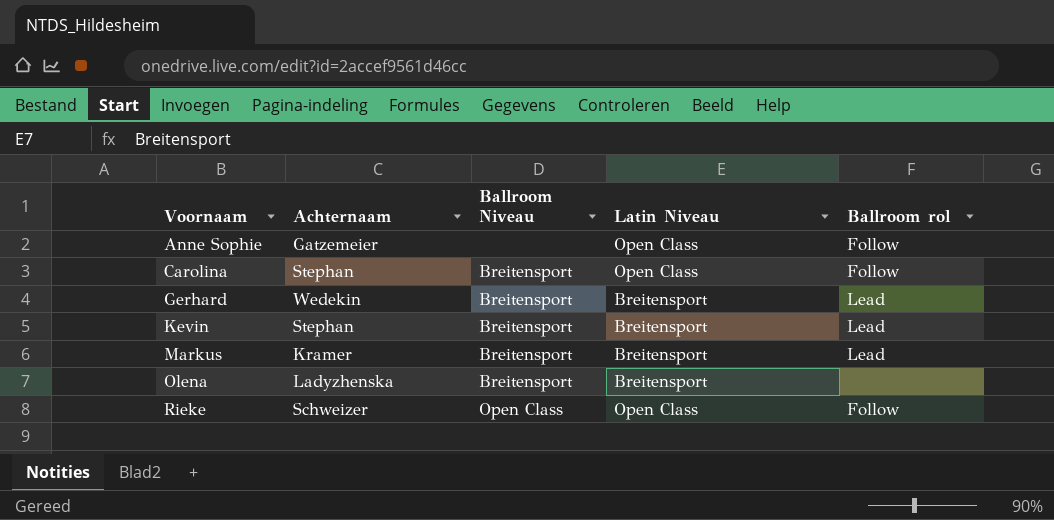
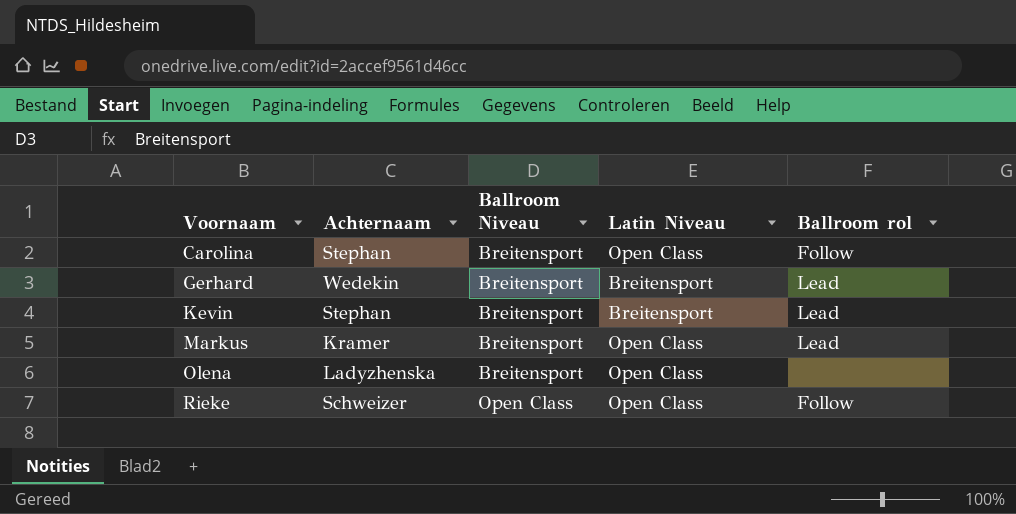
row Anne Sophie: Gatzemeier | none | Open Class | Follow -> none
Markus | Latin Niveau: Breitensport -> Open Class
Olena | Latin Niveau: Breitensport -> Open Class

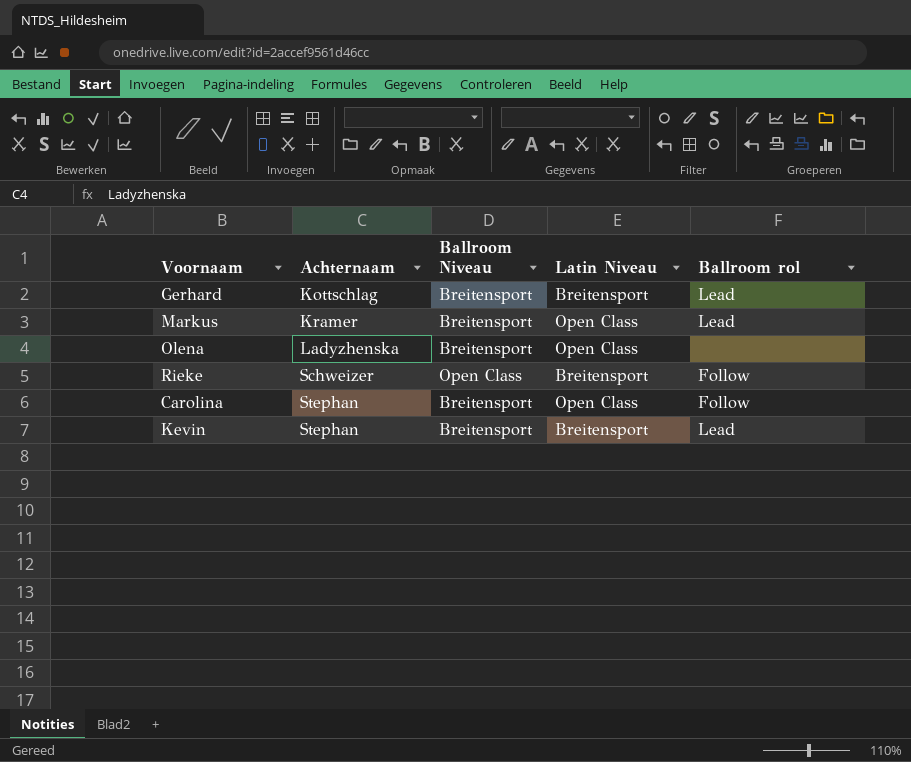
row order: Voornaam ascending -> Achternaam ascending
Gerhard | Achternaam: Wedekin -> Kottschlag
Rieke | Latin Niveau: Open Class -> Breitensport

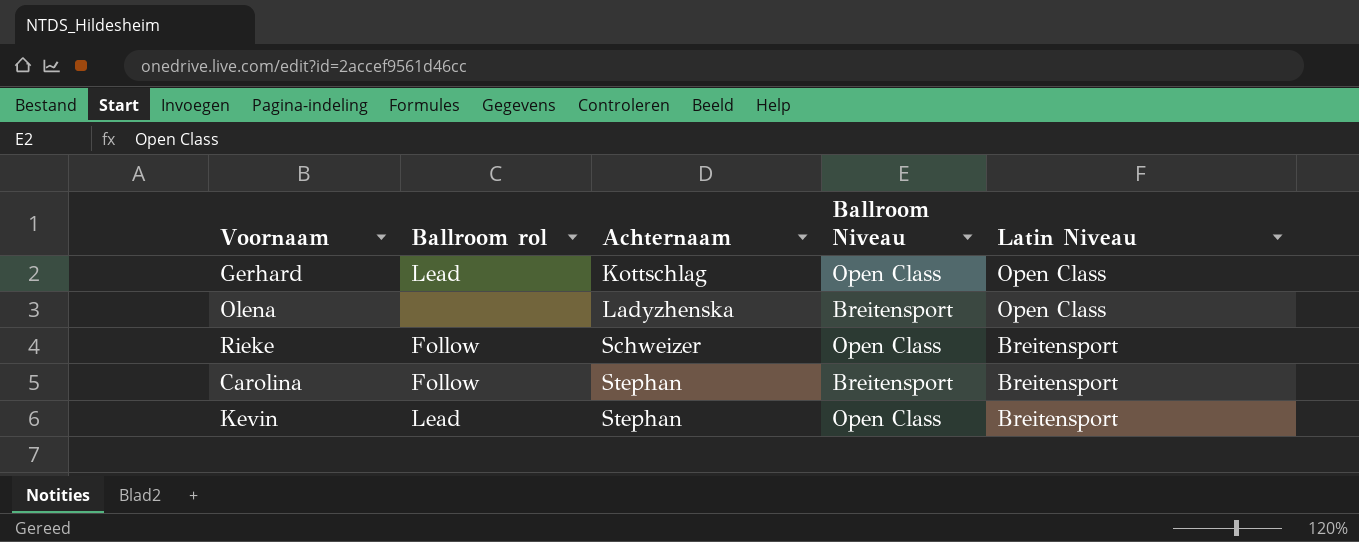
column Ballroom rol | position: 5 -> 2
row Markus: Kramer | Breitensport | Open Class | Lead -> none
Gerhard | Ballroom Niveau: Breitensport -> Open Class
Gerhard | Latin Niveau: Breitensport -> Open Class
Carolina | Latin Niveau: Open Class -> Breitensport
Kevin | Ballroom Niveau: Breitensport -> Open Class

